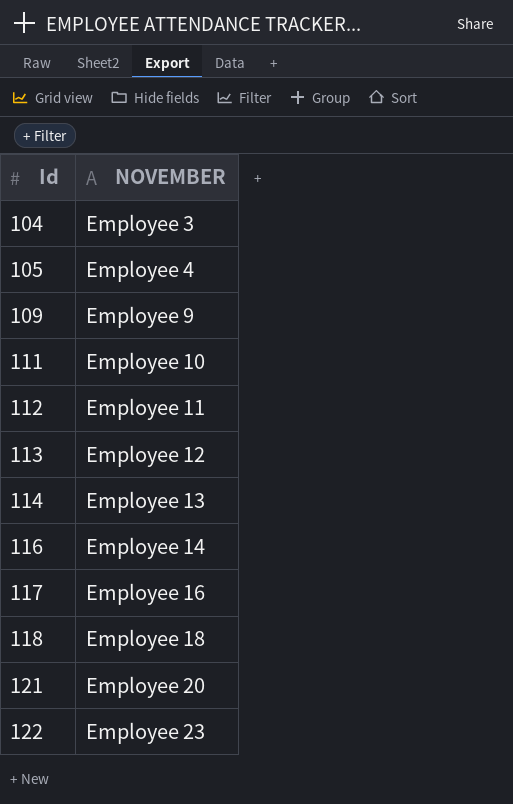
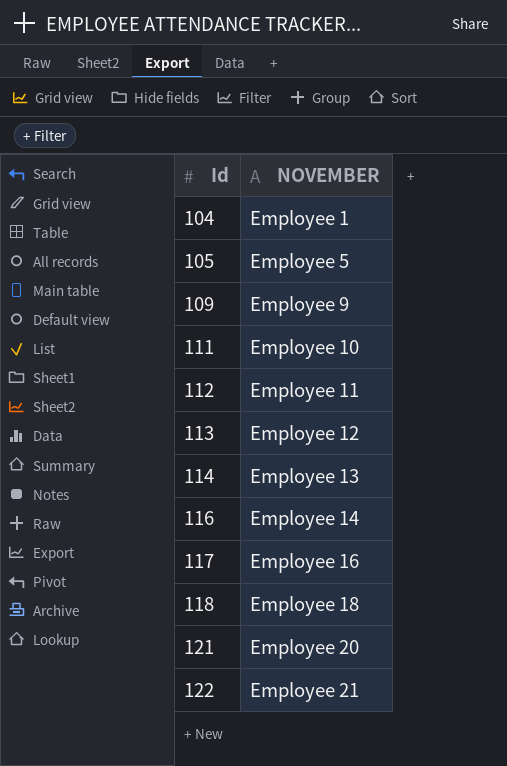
104 | NOVEMBER: Employee 3 -> Employee 1
105 | NOVEMBER: Employee 4 -> Employee 5
122 | NOVEMBER: Employee 23 -> Employee 21

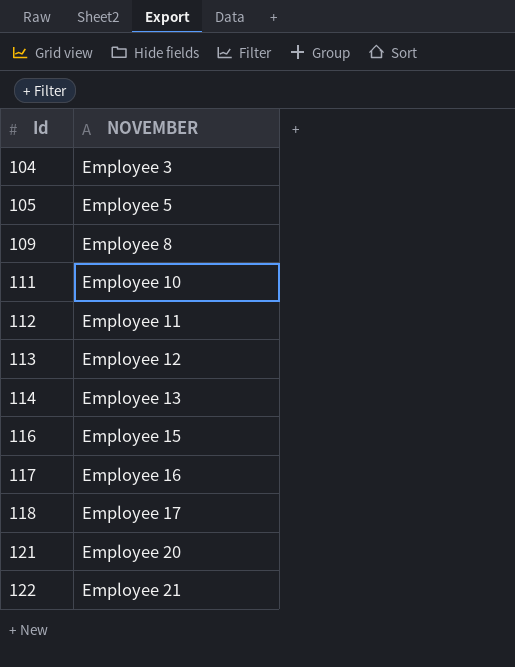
104 | NOVEMBER: Employee 1 -> Employee 3
109 | NOVEMBER: Employee 9 -> Employee 8
116 | NOVEMBER: Employee 14 -> Employee 15
118 | NOVEMBER: Employee 18 -> Employee 17

